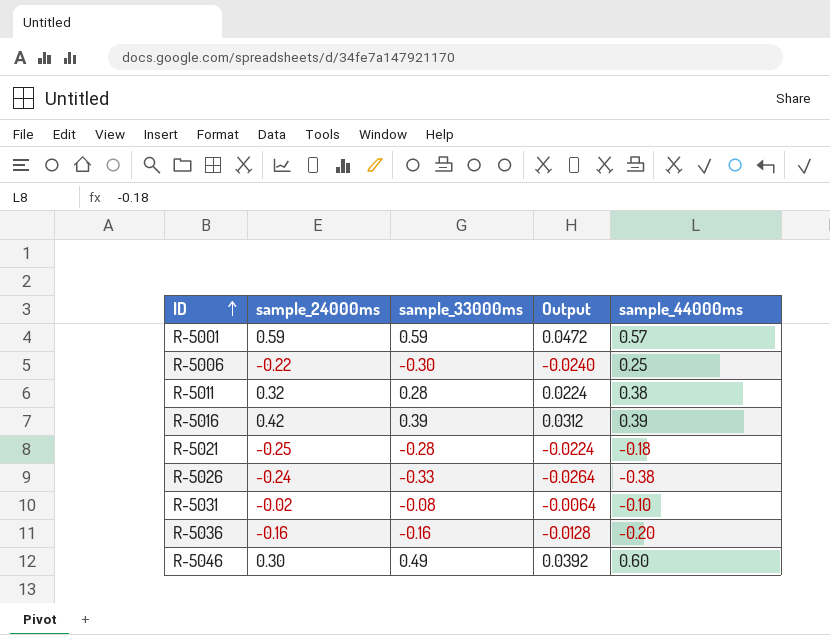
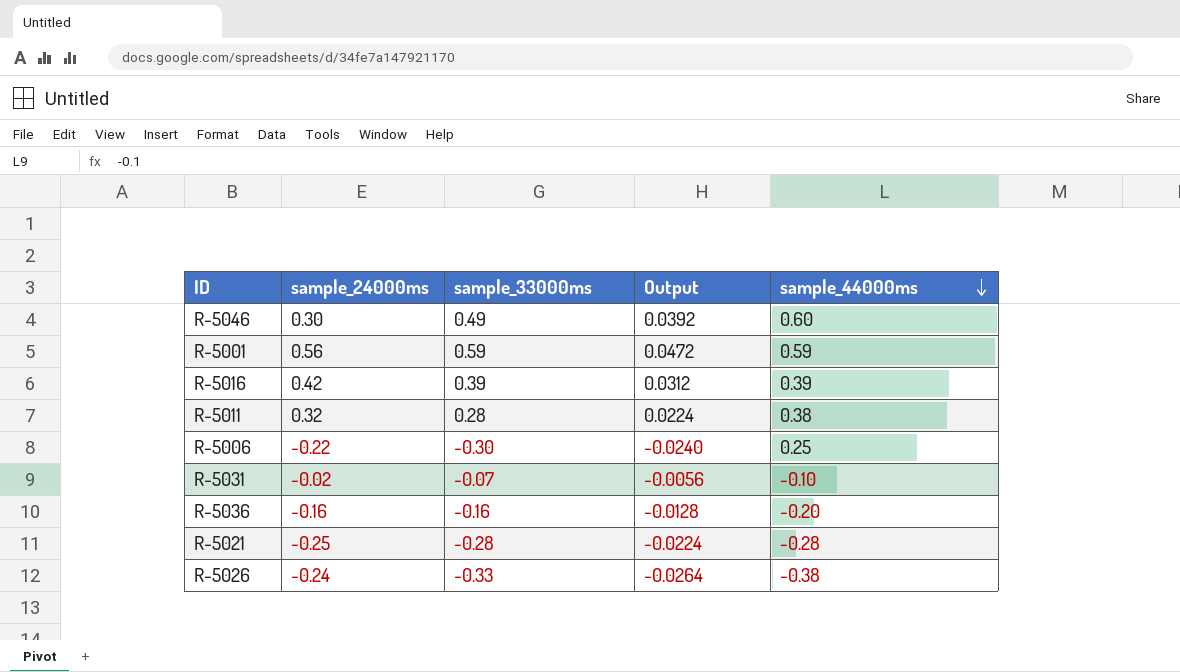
row order: ID ascending -> sample_44000ms descending
R-5001 | sample_24000ms: 0.59 -> 0.56
R-5001 | sample_44000ms: 0.57 -> 0.59
R-5031 | sample_33000ms: -0.08 -> -0.07
R-5031 | Output: -0.0064 -> -0.0056
R-5021 | sample_44000ms: -0.18 -> -0.28

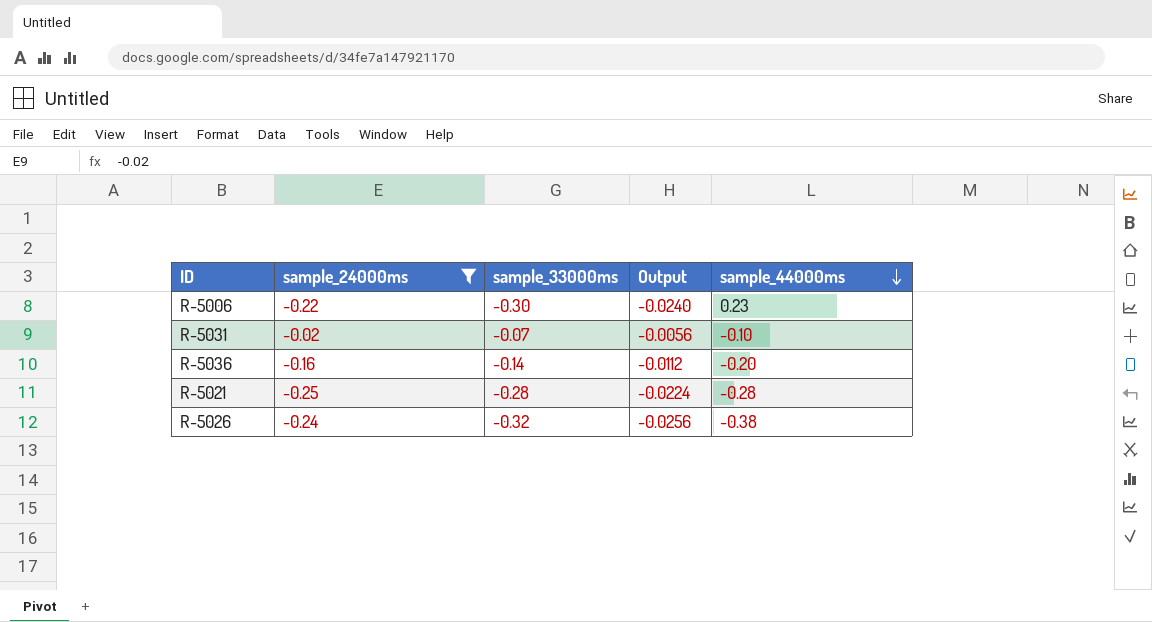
filter: none -> sample_24000ms <= -0.02
R-5006 | sample_44000ms: 0.25 -> 0.23
R-5036 | sample_33000ms: -0.16 -> -0.14
R-5036 | Output: -0.0128 -> -0.0112
R-5026 | sample_33000ms: -0.33 -> -0.32
R-5026 | Output: -0.0264 -> -0.0256

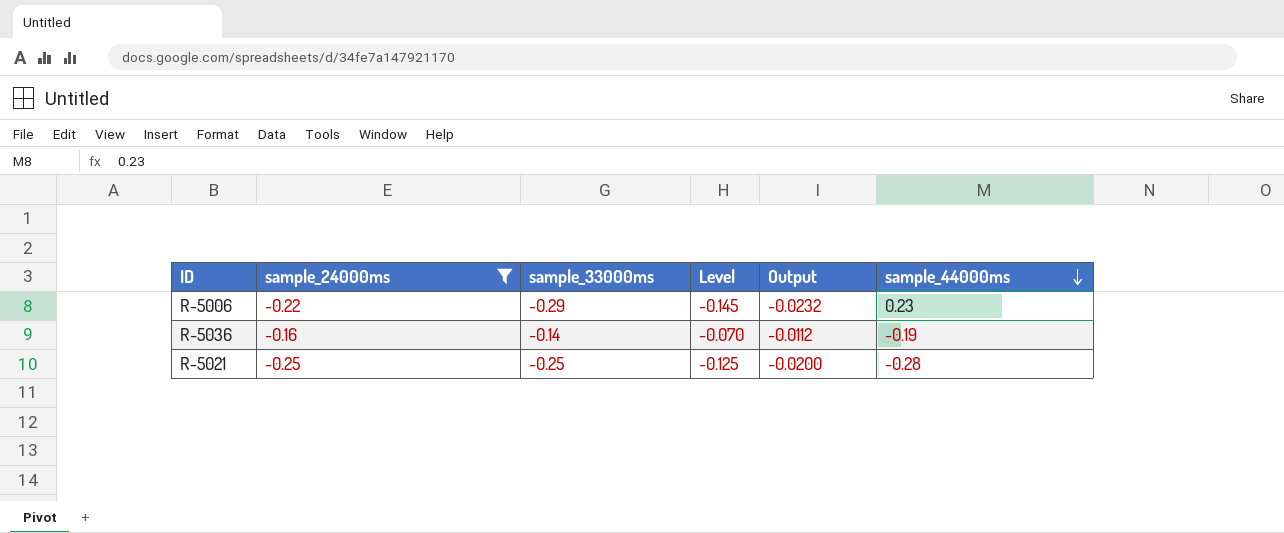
column Level | formula: none -> [sample_33000ms] * 0.5
row R-5031: -0.02 | -0.07 | -0.0056 | -0.10 -> none
row R-5026: -0.24 | -0.32 | -0.0256 | -0.38 -> none
R-5006 | sample_33000ms: -0.30 -> -0.29
R-5006 | Output: -0.0240 -> -0.0232
R-5036 | sample_44000ms: -0.20 -> -0.19
R-5021 | sample_33000ms: -0.28 -> -0.25
R-5021 | Output: -0.0224 -> -0.0200

